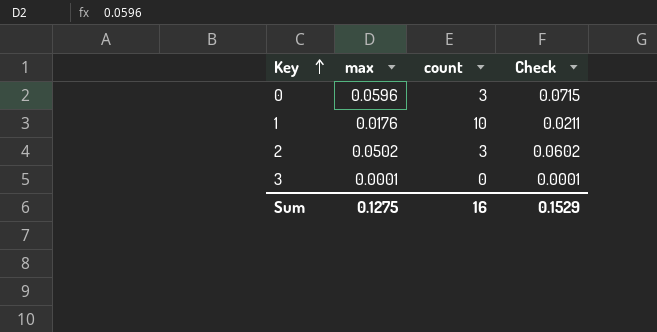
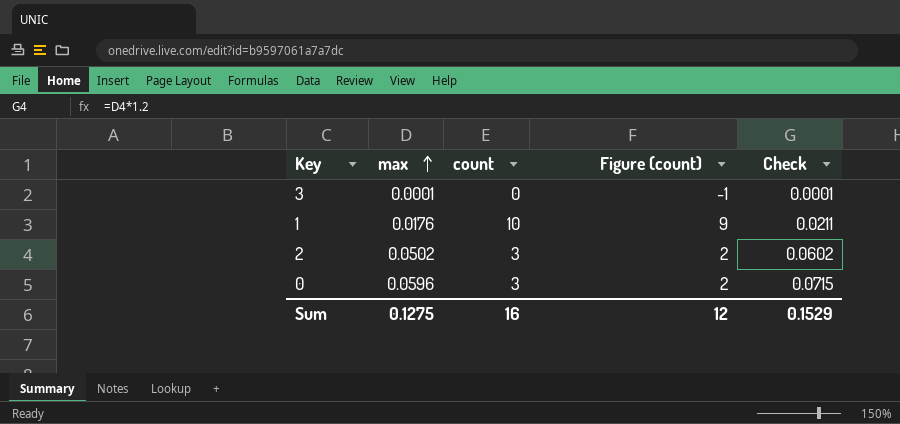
row order: Key ascending -> max ascending
column Figure (count) | formula: none -> [count] - 1

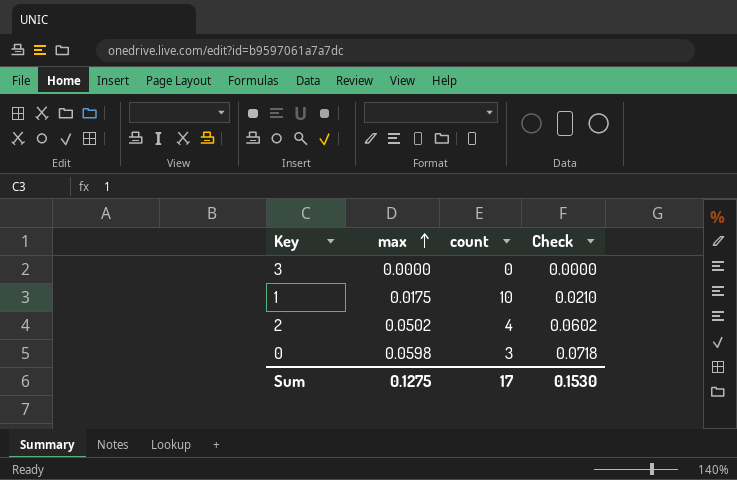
column Figure (count) | formula: [count] - 1 -> none
3 | max: 0.0001 -> 0.0000
3 | Check: 0.0001 -> 0.0000
1 | max: 0.0176 -> 0.0175
1 | Check: 0.0211 -> 0.0210
2 | count: 3 -> 4
0 | max: 0.0596 -> 0.0598
0 | Check: 0.0715 -> 0.0718
Sum | count: 16 -> 17
Sum | Check: 0.1529 -> 0.1530

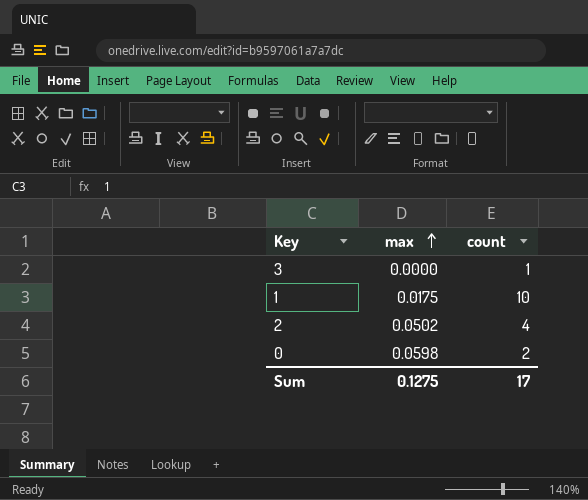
column Check | formula: [max] * 1.2 -> none
3 | count: 0 -> 1
0 | count: 3 -> 2

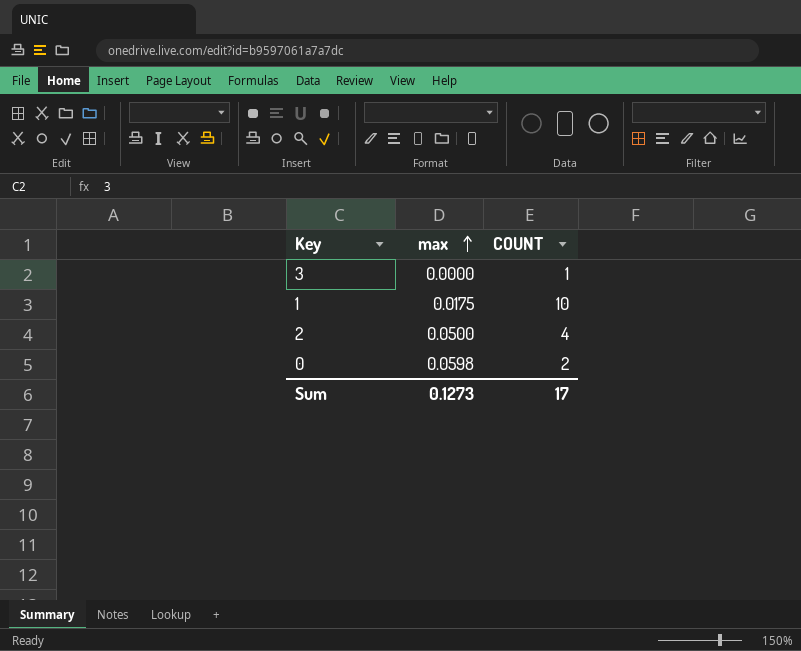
column name: count -> COUNT
2 | max: 0.0502 -> 0.0500
Sum | max: 0.1275 -> 0.1273

